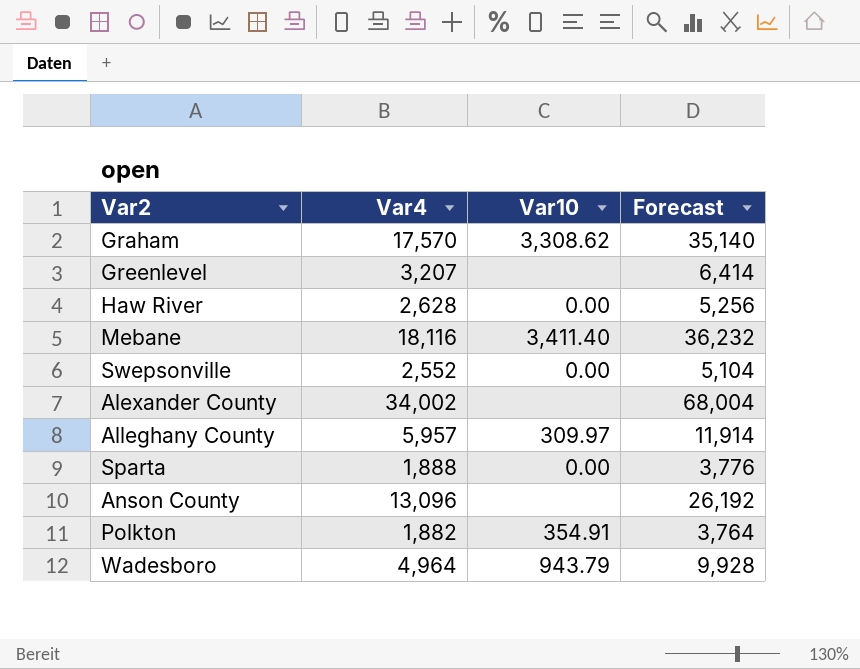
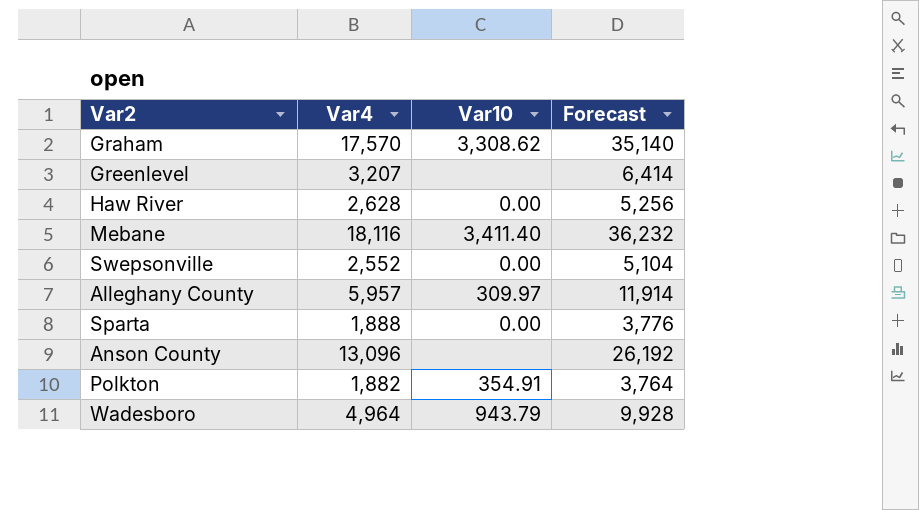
row Alexander County: 34,002 | none | 68,004 -> none

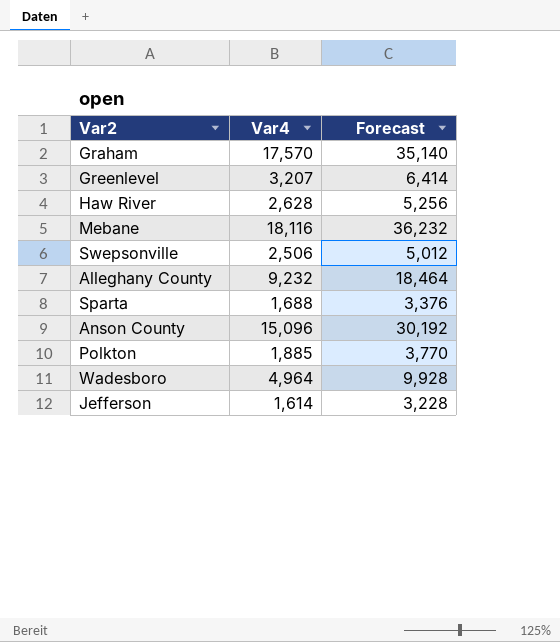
column Var10 | position: 3 -> none
Swepsonville | Var4: 2,552 -> 2,506
Swepsonville | Forecast: 5,104 -> 5,012
Alleghany County | Var4: 5,957 -> 9,232
Alleghany County | Forecast: 11,914 -> 18,464
Sparta | Var4: 1,888 -> 1,688
Sparta | Forecast: 3,776 -> 3,376
Anson County | Var4: 13,096 -> 15,096
Anson County | Forecast: 26,192 -> 30,192
Polkton | Var4: 1,882 -> 1,885
Polkton | Forecast: 3,764 -> 3,770
row Jefferson: none -> 1,614 | 3,228

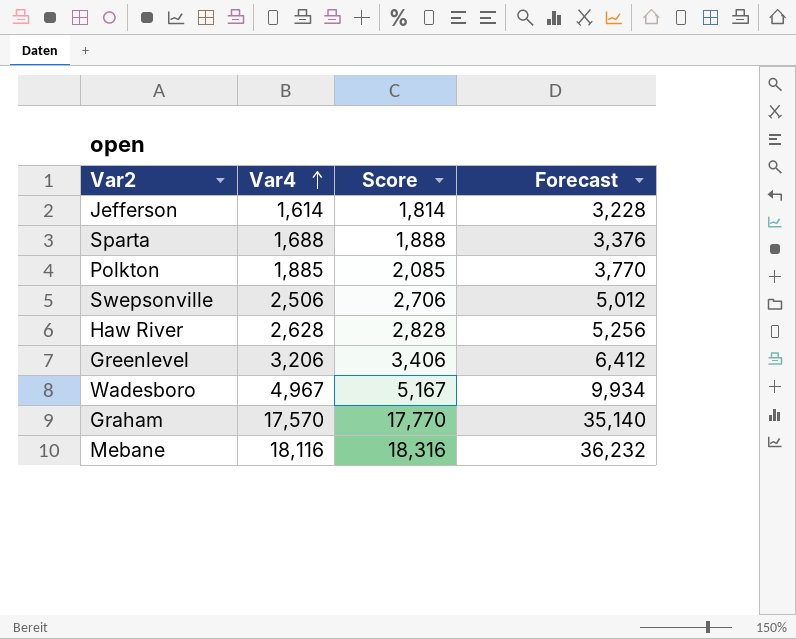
row order: none -> Var4 ascending
column Score | formula: none -> [Var4] + 200
row Alleghany County: 9,232 | 18,464 -> none
row Anson County: 15,096 | 30,192 -> none
Greenlevel | Var4: 3,207 -> 3,206
Greenlevel | Forecast: 6,414 -> 6,412
Wadesboro | Var4: 4,964 -> 4,967
Wadesboro | Forecast: 9,928 -> 9,934

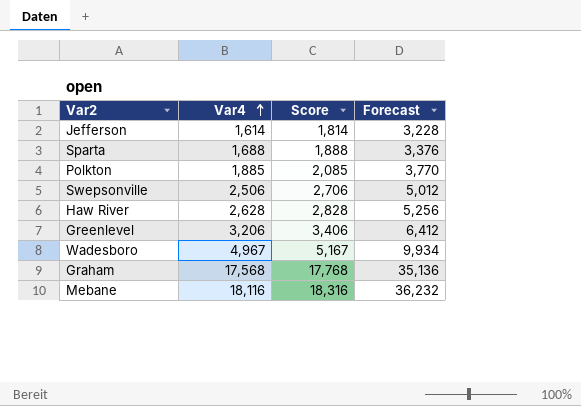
Graham | Var4: 17,570 -> 17,568
Graham | Score: 17,770 -> 17,768
Graham | Forecast: 35,140 -> 35,136

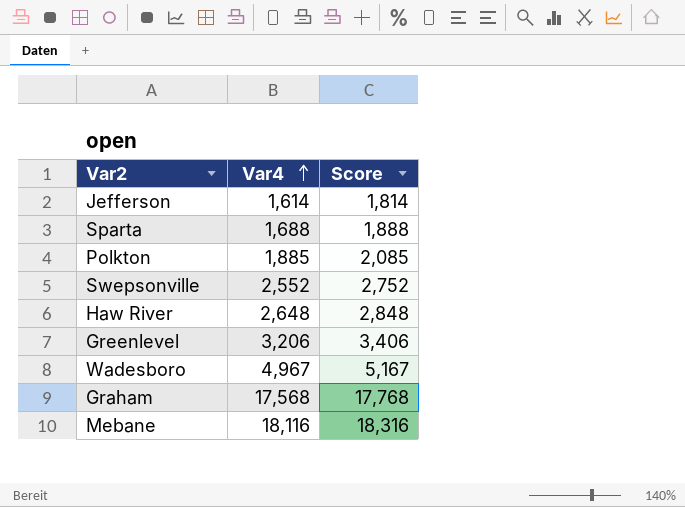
column Forecast | formula: [Var4] * 2 -> none
Swepsonville | Var4: 2,506 -> 2,552
Swepsonville | Score: 2,706 -> 2,752
Haw River | Var4: 2,628 -> 2,648
Haw River | Score: 2,828 -> 2,848

